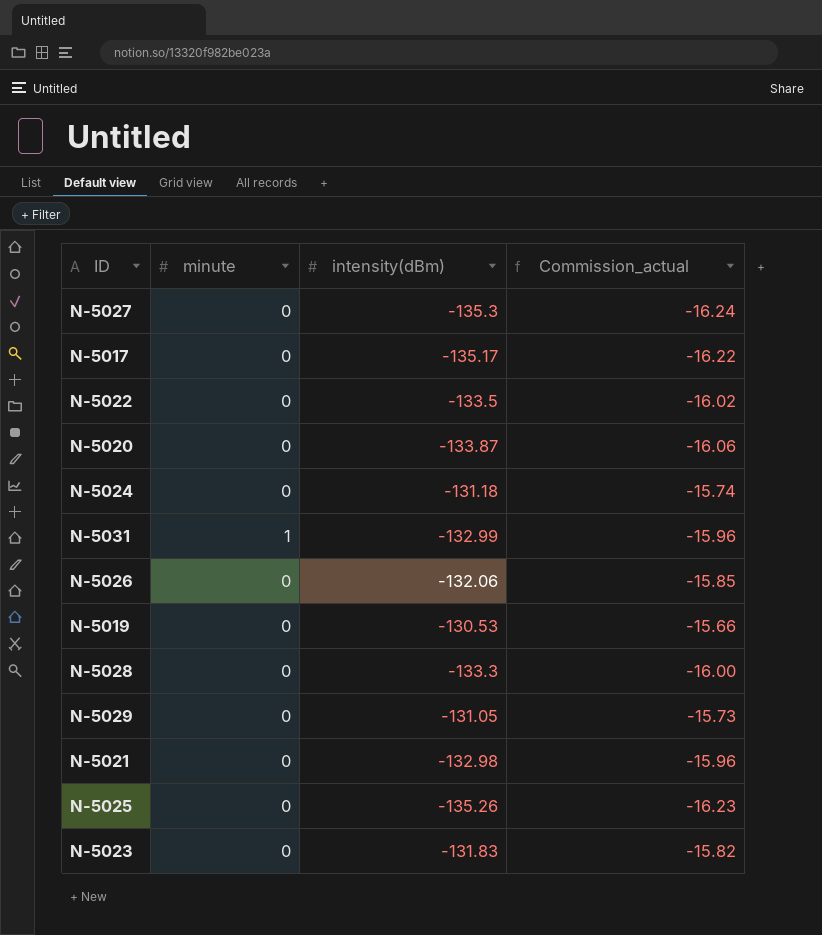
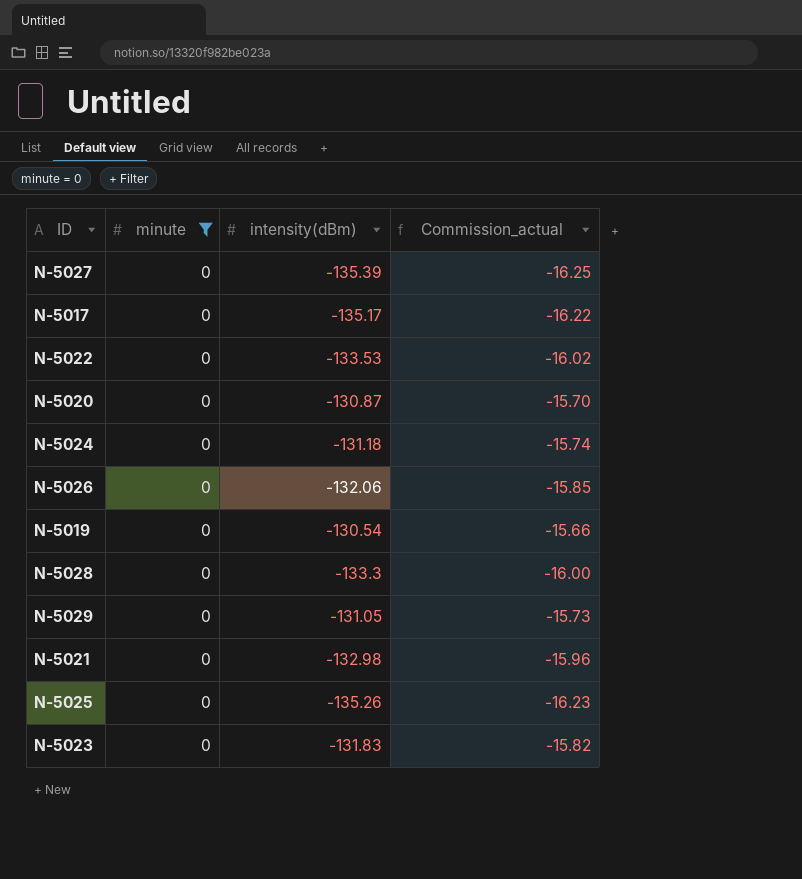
filter: none -> minute = 0
N-5027 | intensity(dBm): -135.3 -> -135.39
N-5027 | Commission_actual: -16.24 -> -16.25
N-5022 | intensity(dBm): -133.5 -> -133.53
N-5020 | intensity(dBm): -133.87 -> -130.87
N-5020 | Commission_actual: -16.06 -> -15.70
N-5019 | intensity(dBm): -130.53 -> -130.54

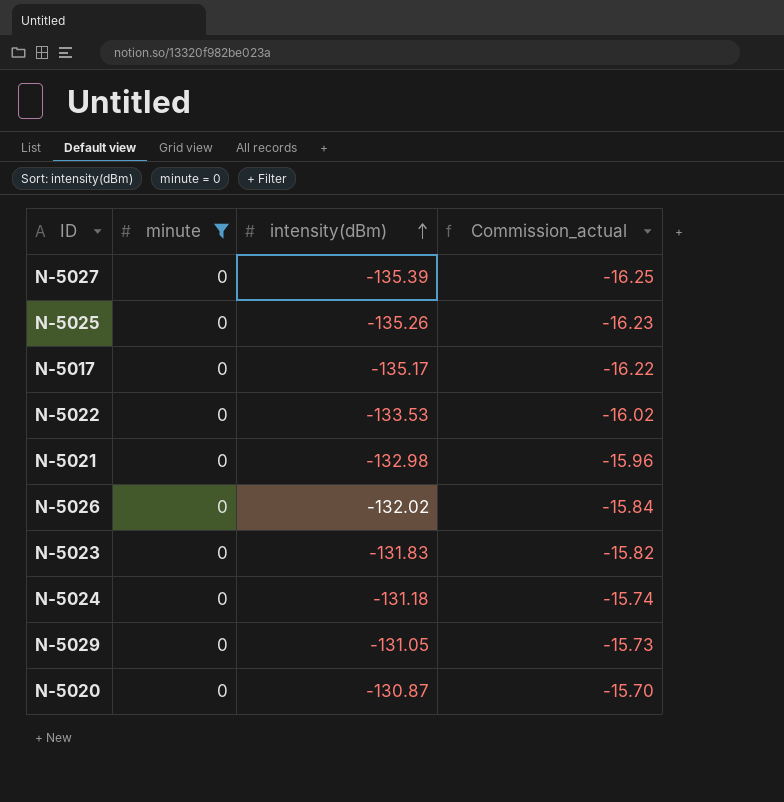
row order: none -> intensity(dBm) ascending
row N-5019: 0 | -130.54 | -15.66 -> none
row N-5028: 0 | -133.3 | -16.00 -> none
N-5026 | intensity(dBm): -132.06 -> -132.02
N-5026 | Commission_actual: -15.85 -> -15.84

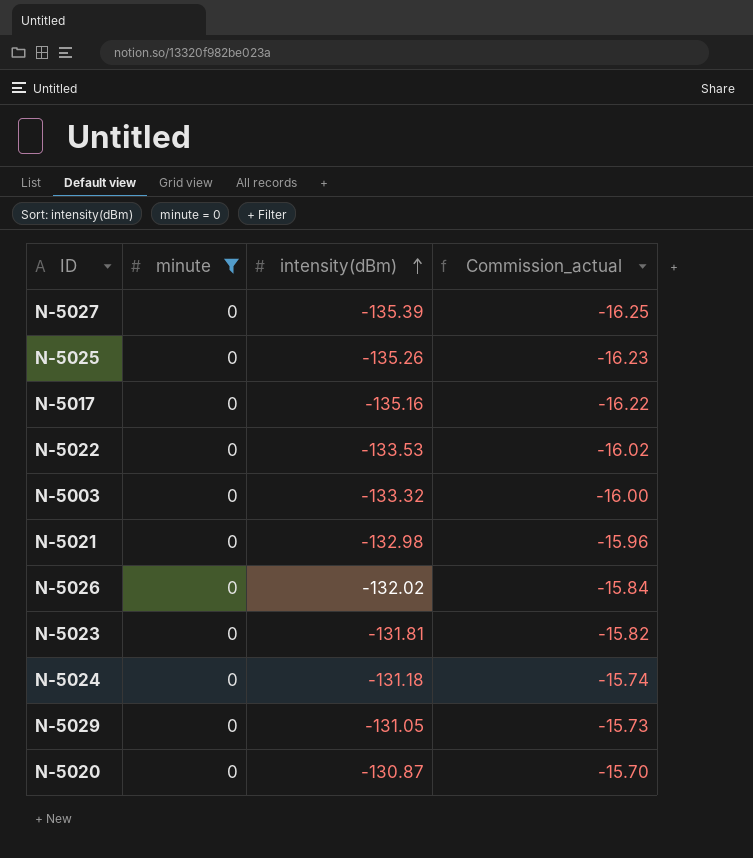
N-5017 | intensity(dBm): -135.17 -> -135.16
row N-5003: none -> 0 | -133.32 | -16.00
N-5023 | intensity(dBm): -131.83 -> -131.81

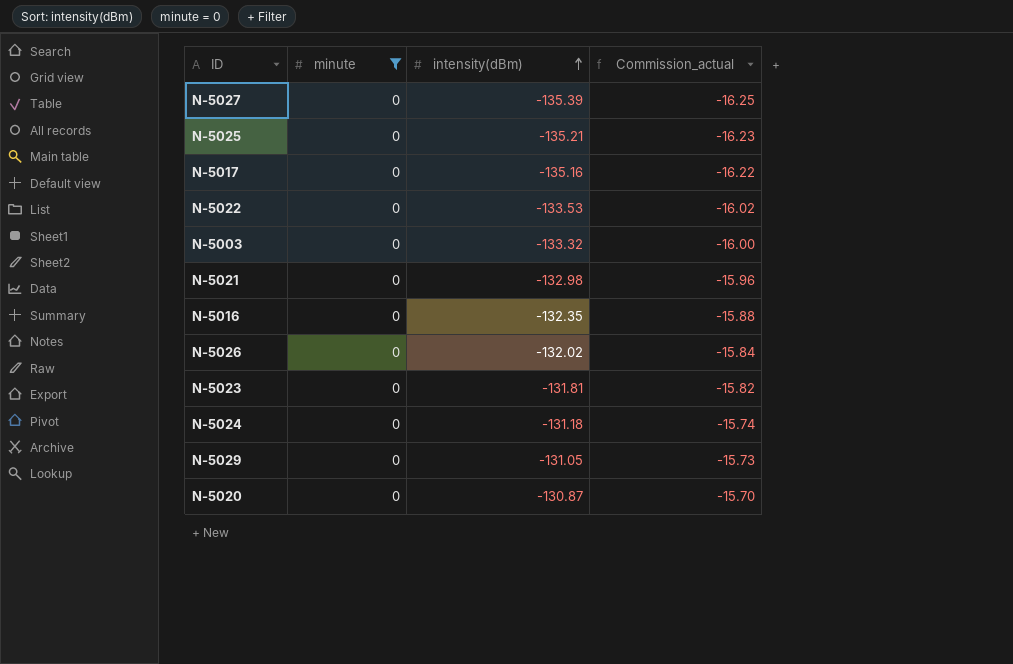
N-5025 | intensity(dBm): -135.26 -> -135.21
row N-5016: none -> 0 | -132.35 | -15.88

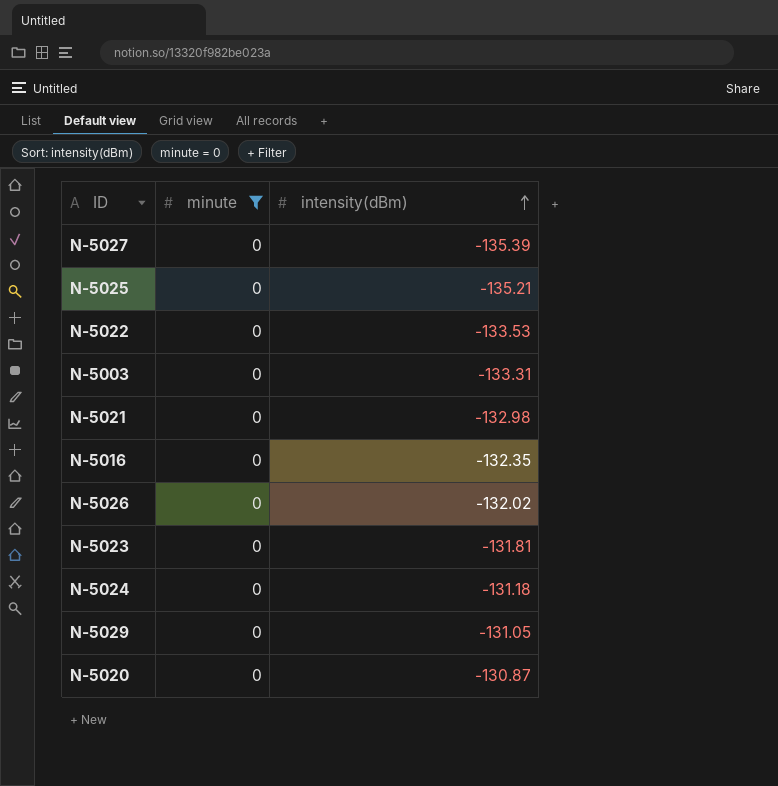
column Commission_actual | formula: [intensity(dBm)] * 0.12 -> none
row N-5017: 0 | -135.16 | -16.22 -> none
N-5003 | intensity(dBm): -133.32 -> -133.31

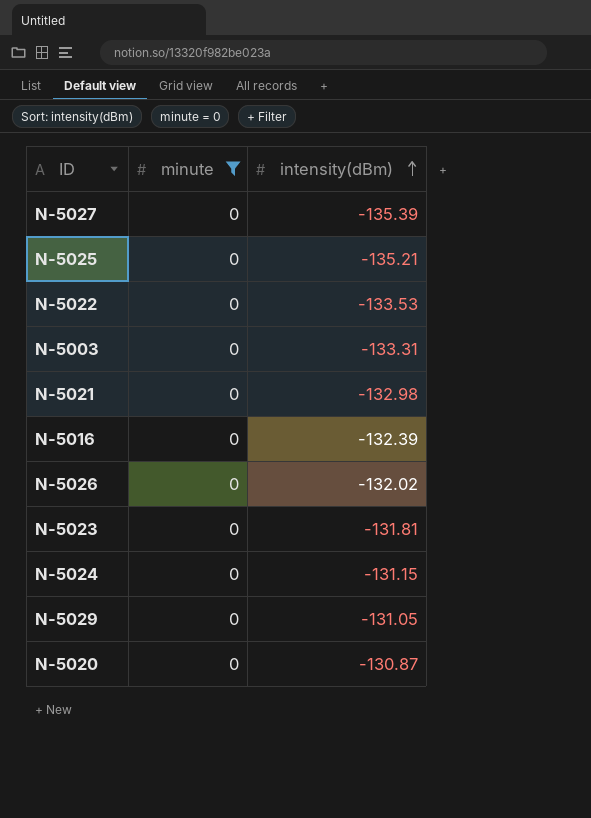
N-5016 | intensity(dBm): -132.35 -> -132.39
N-5024 | intensity(dBm): -131.18 -> -131.15

